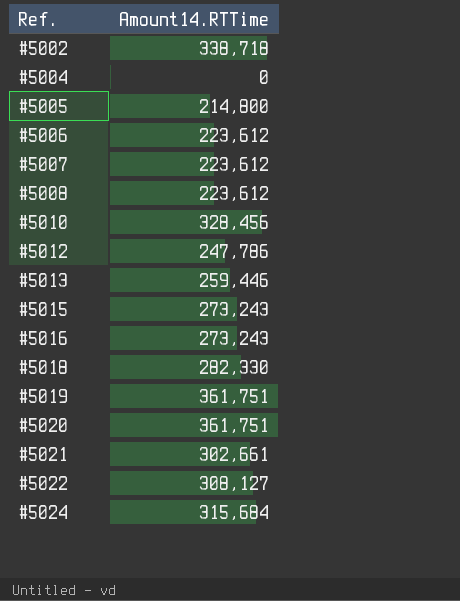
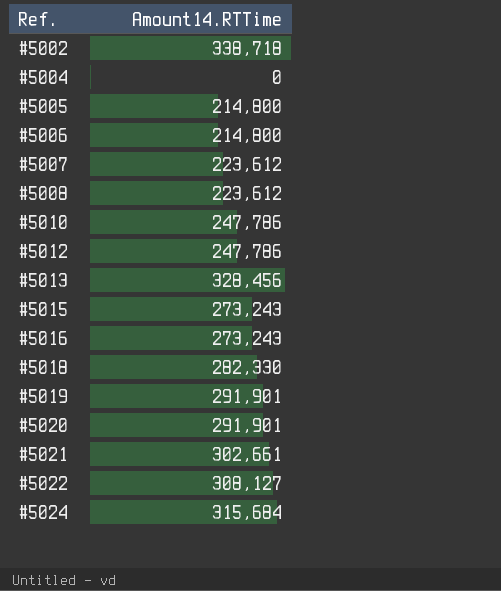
#5006 | Amount14.RTTime: 223,612 -> 214,800
#5010 | Amount14.RTTime: 328,456 -> 247,786
#5013 | Amount14.RTTime: 259,446 -> 328,456
#5019 | Amount14.RTTime: 361,751 -> 291,901
#5020 | Amount14.RTTime: 361,751 -> 291,901

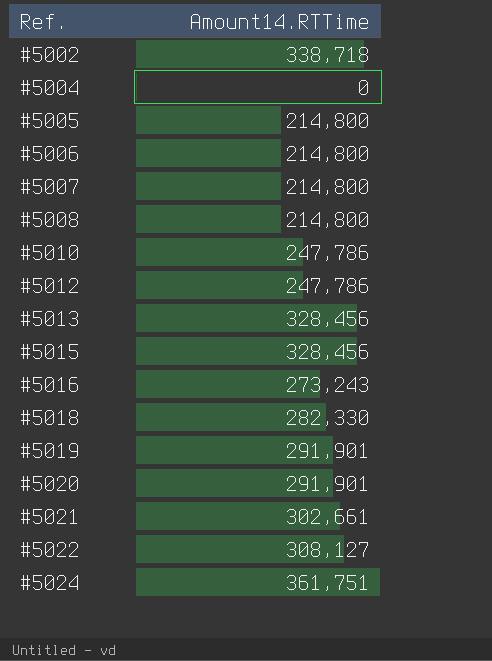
#5007 | Amount14.RTTime: 223,612 -> 214,800
#5008 | Amount14.RTTime: 223,612 -> 214,800
#5015 | Amount14.RTTime: 273,243 -> 328,456
#5024 | Amount14.RTTime: 315,684 -> 361,751

